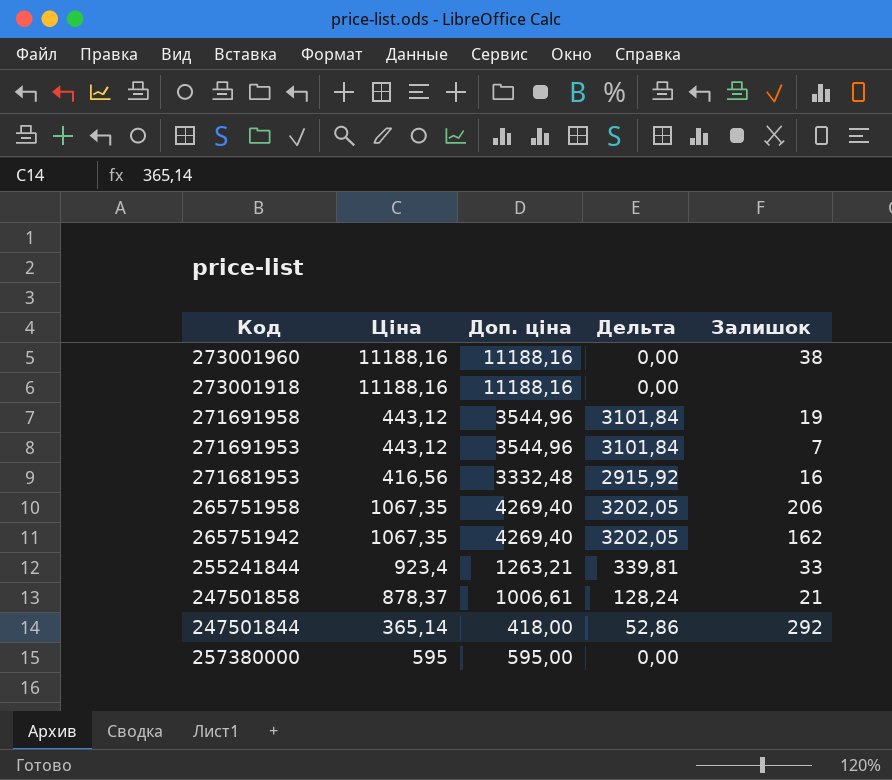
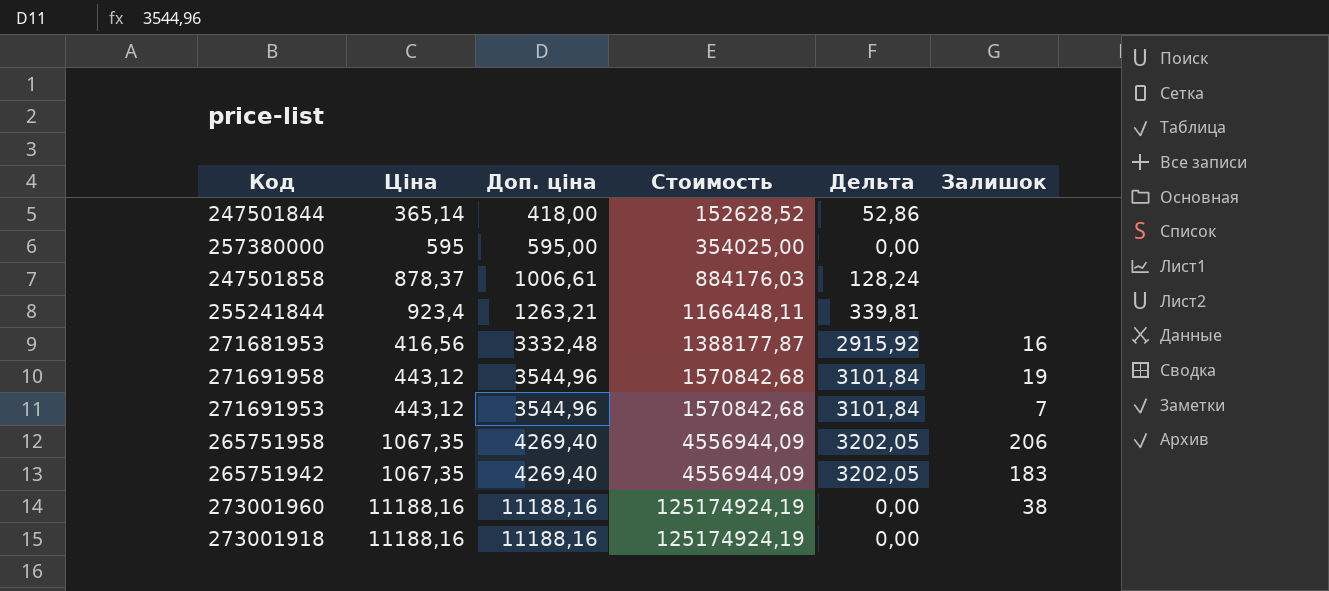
row order: none -> Доп. ціна ascending
column Стоимость | formula: none -> [Ціна] * [Доп. ціна]
247501844 | Залишок: 292 -> none
247501858 | Залишок: 21 -> none
255241844 | Залишок: 33 -> none
265751942 | Залишок: 162 -> 183

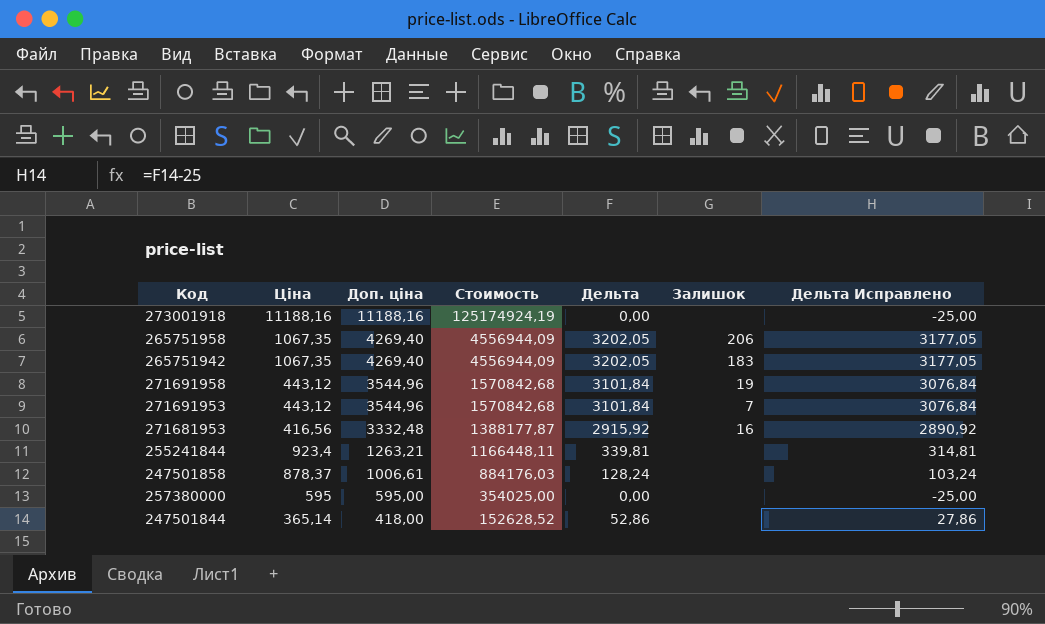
row order: Доп. ціна ascending -> Доп. ціна descending
column Дельта Исправлено | formula: none -> [Дельта] - 25
row 273001960: 11188,16 | 11188,16 | 125174924,19 | 0,00 | 38 -> none

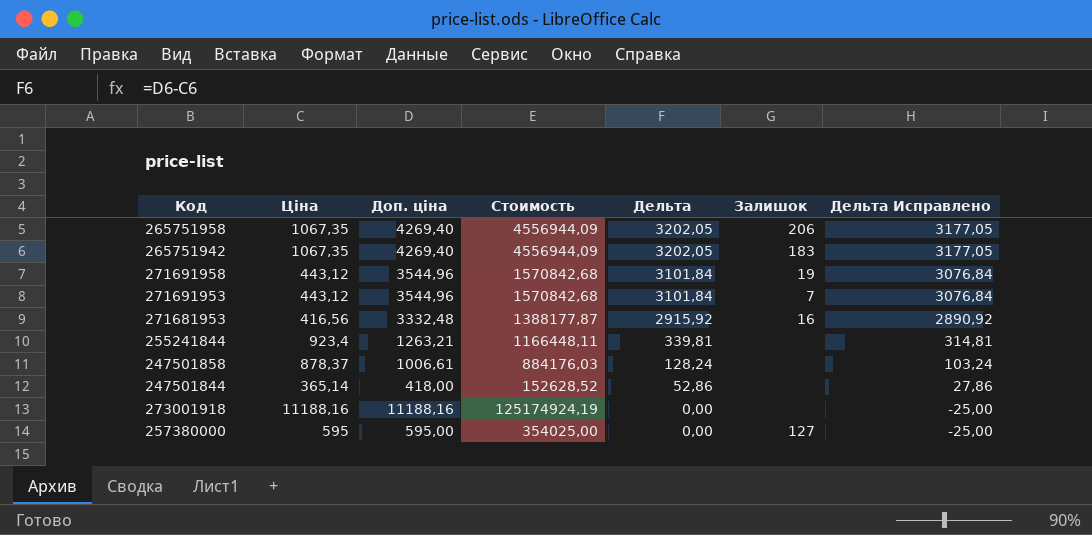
row order: Доп. ціна descending -> Дельта descending
257380000 | Залишок: none -> 127

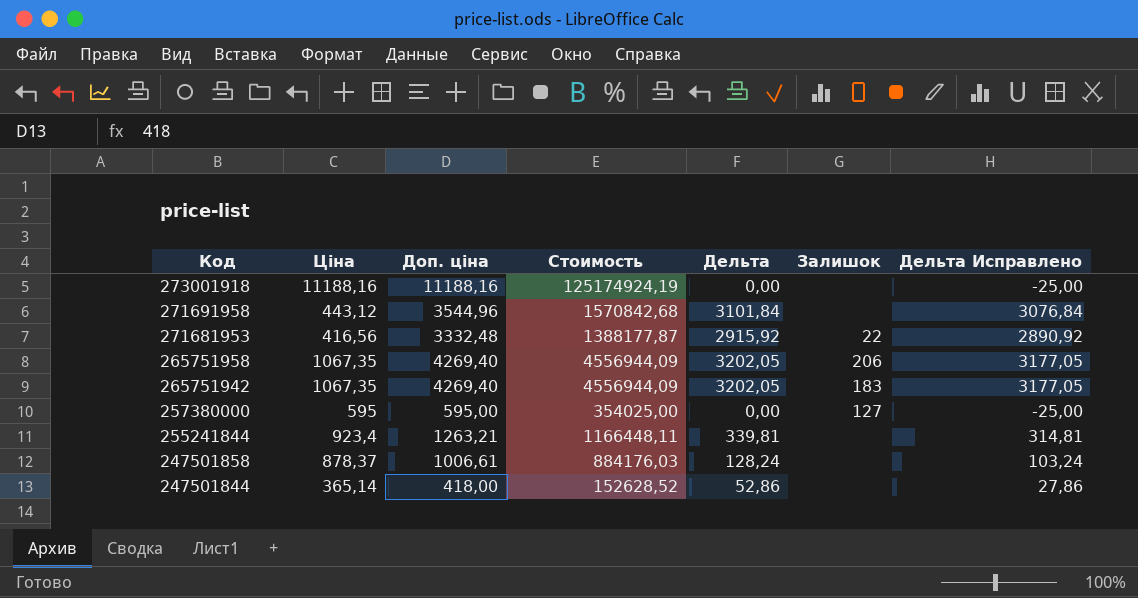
row order: Дельта descending -> Код descending
row 271691953: 443,12 | 3544,96 | 1570842,68 | 3101,84 | 7 | 3076,84 -> none
271691958 | Залишок: 19 -> none
271681953 | Залишок: 16 -> 22

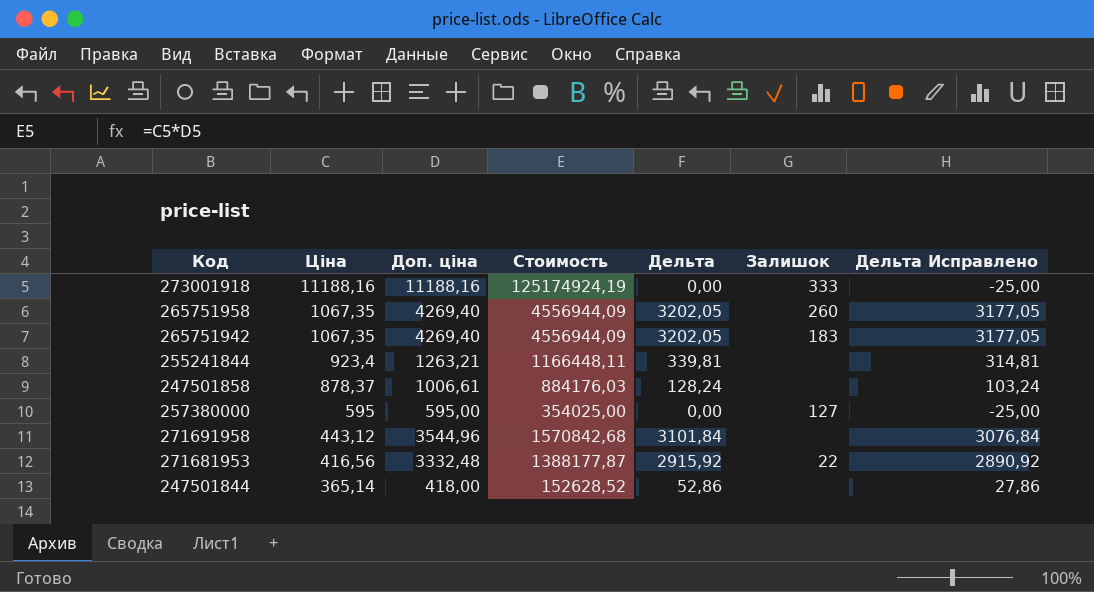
row order: Код descending -> Ціна descending
273001918 | Залишок: none -> 333
265751958 | Залишок: 206 -> 260

